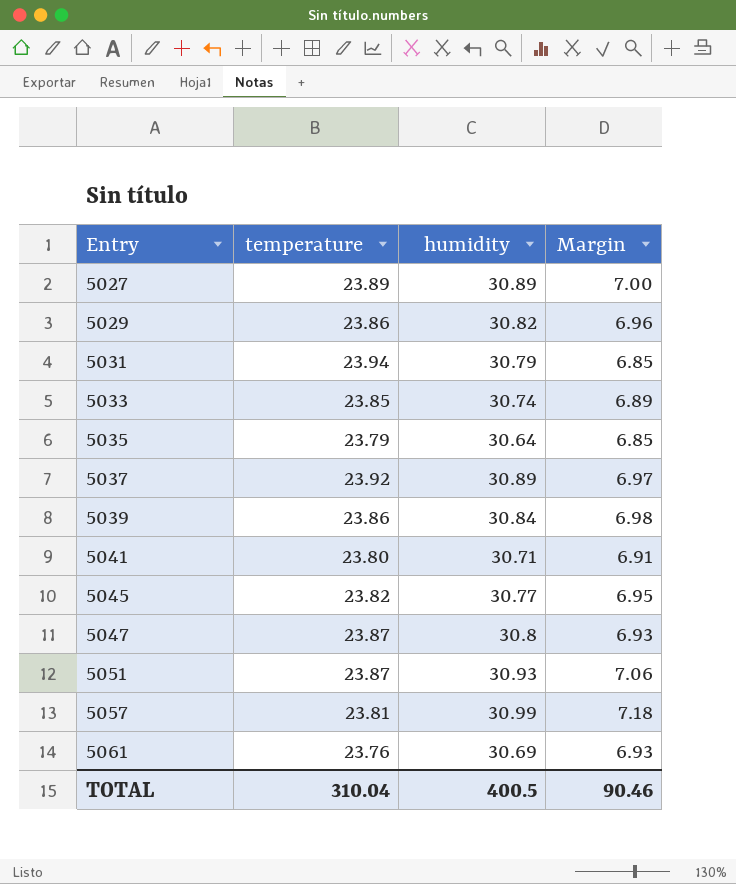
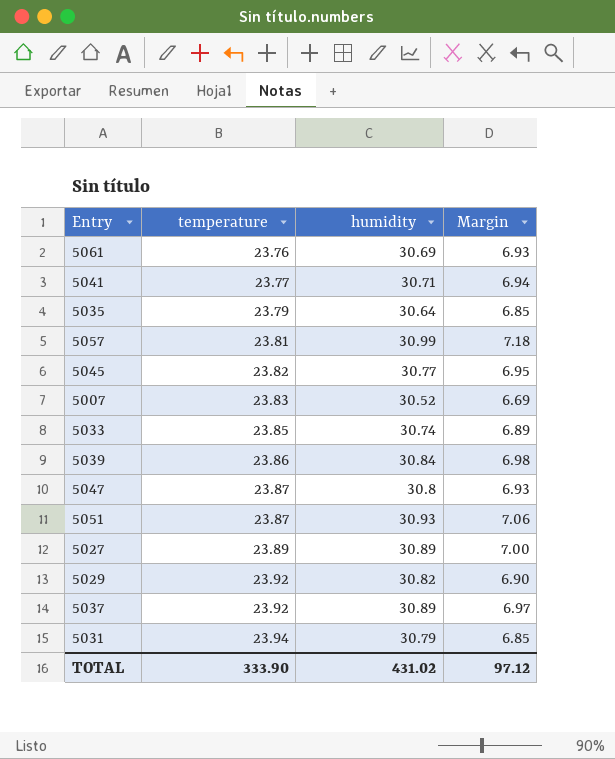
row order: Entry ascending -> temperature ascending
5041 | temperature: 23.80 -> 23.77
5041 | Margin: 6.91 -> 6.94
row 5007: none -> 23.83 | 30.52 | 6.69
5029 | temperature: 23.86 -> 23.92
5029 | Margin: 6.96 -> 6.90
TOTAL | temperature: 310.04 -> 333.90
TOTAL | humidity: 400.5 -> 431.02
TOTAL | Margin: 90.46 -> 97.12

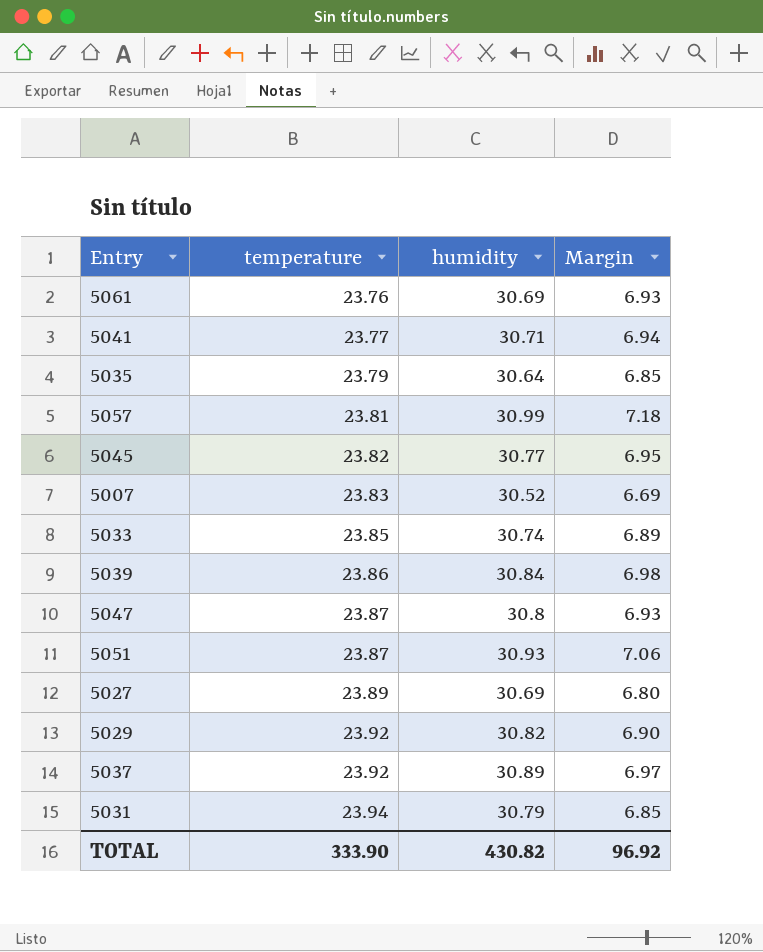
5027 | humidity: 30.89 -> 30.69
5027 | Margin: 7.00 -> 6.80
TOTAL | humidity: 431.02 -> 430.82
TOTAL | Margin: 97.12 -> 96.92

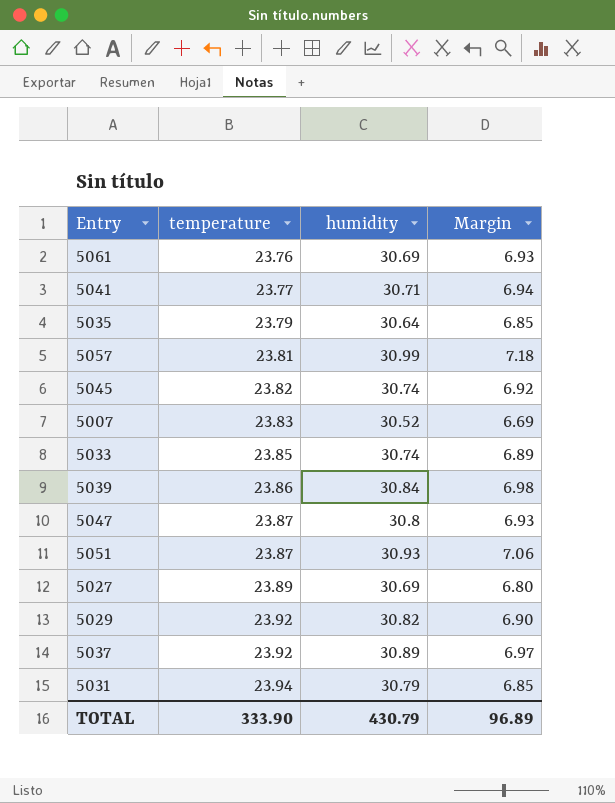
5045 | humidity: 30.77 -> 30.74
5045 | Margin: 6.95 -> 6.92
TOTAL | humidity: 430.82 -> 430.79
TOTAL | Margin: 96.92 -> 96.89

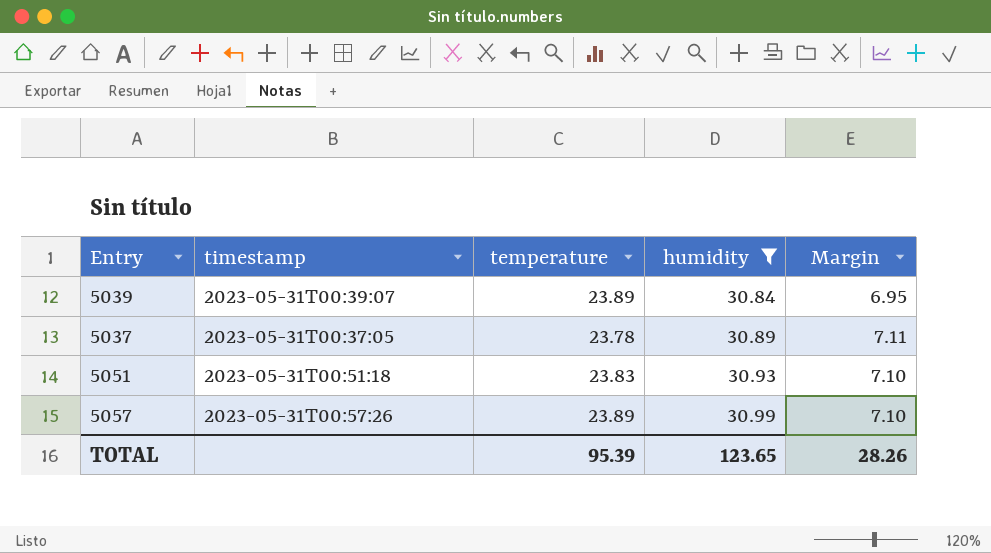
filter: none -> humidity >= 30.84
row order: temperature ascending -> humidity ascending
column timestamp | position: none -> 2
5039 | temperature: 23.86 -> 23.89
5039 | Margin: 6.98 -> 6.95
5037 | temperature: 23.92 -> 23.78
5037 | Margin: 6.97 -> 7.11
5051 | temperature: 23.87 -> 23.83
5051 | Margin: 7.06 -> 7.10
5057 | temperature: 23.81 -> 23.89
5057 | Margin: 7.18 -> 7.10
TOTAL | temperature: 333.90 -> 95.39
TOTAL | humidity: 430.79 -> 123.65
TOTAL | Margin: 96.89 -> 28.26

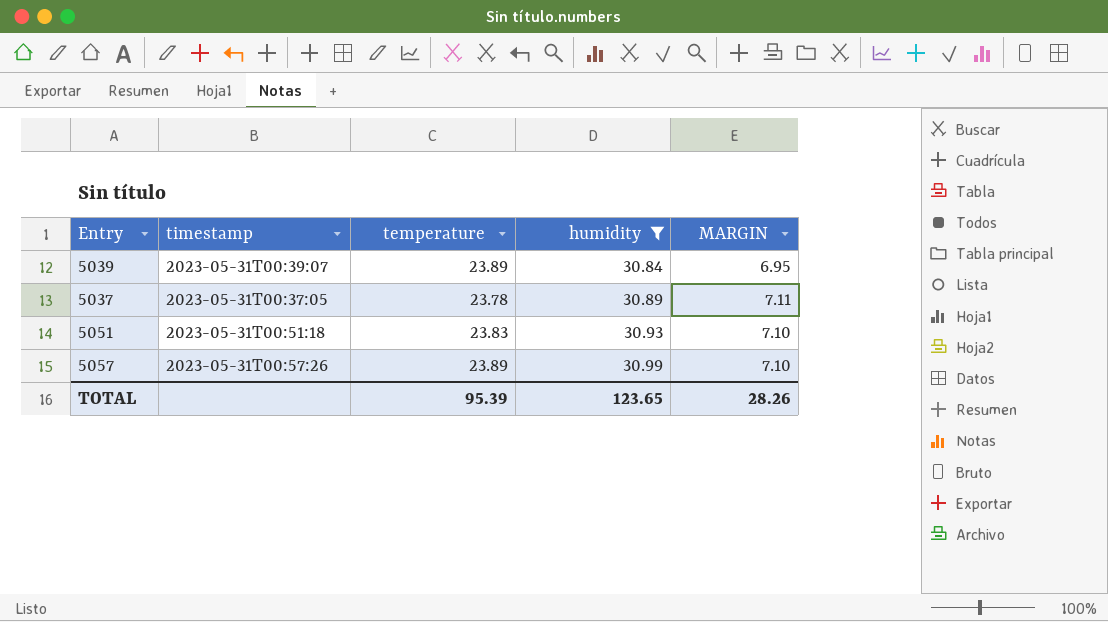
column name: Margin -> MARGIN

